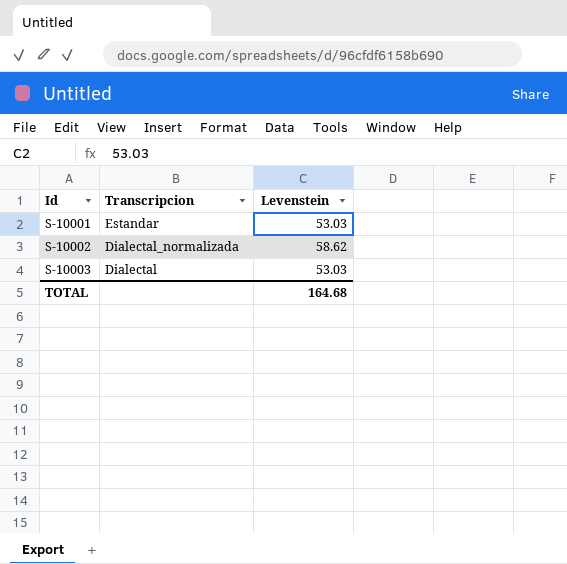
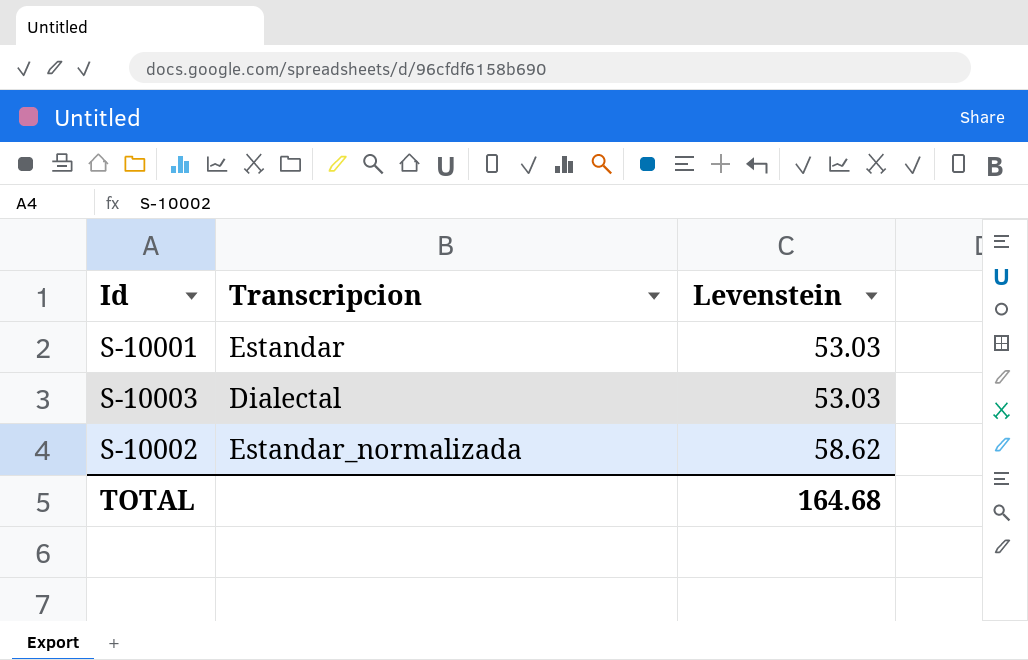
row order: Id ascending -> Levenstein ascending
S-10002 | Transcripcion: Dialectal_normalizada -> Estandar_normalizada

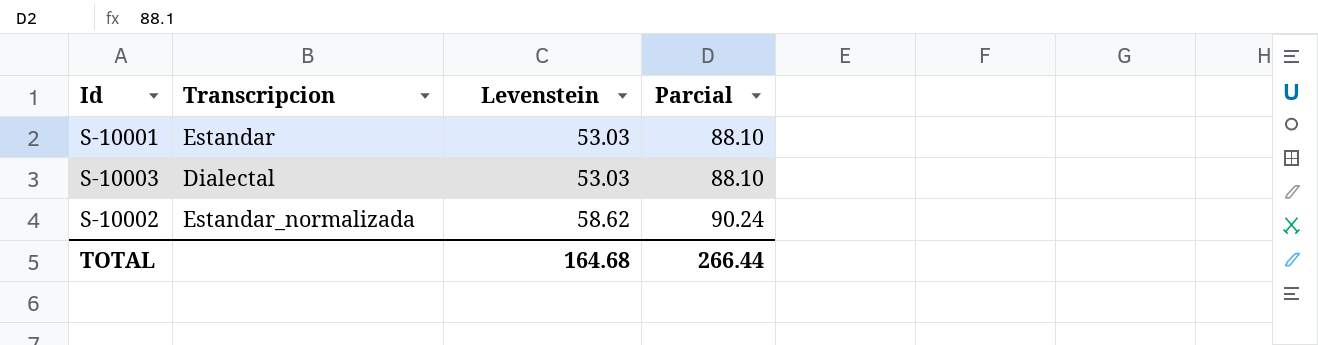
column Parcial | position: none -> 4

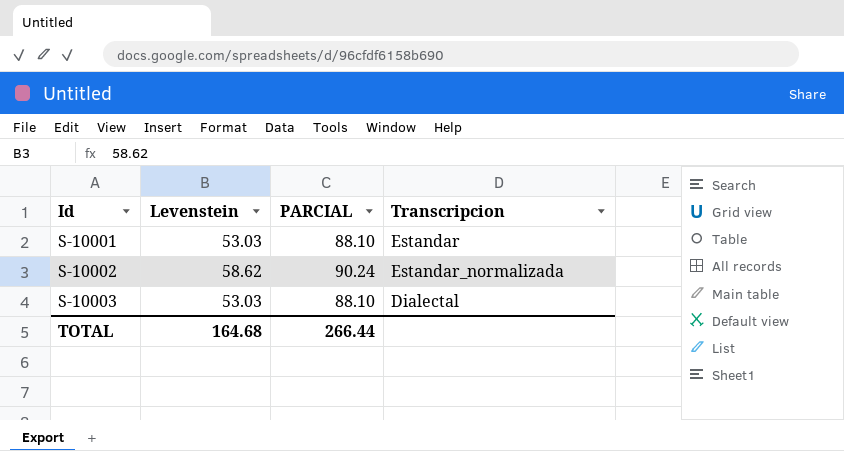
row order: Levenstein ascending -> Id ascending
column name: Parcial -> PARCIAL
column Transcripcion | position: 2 -> 4

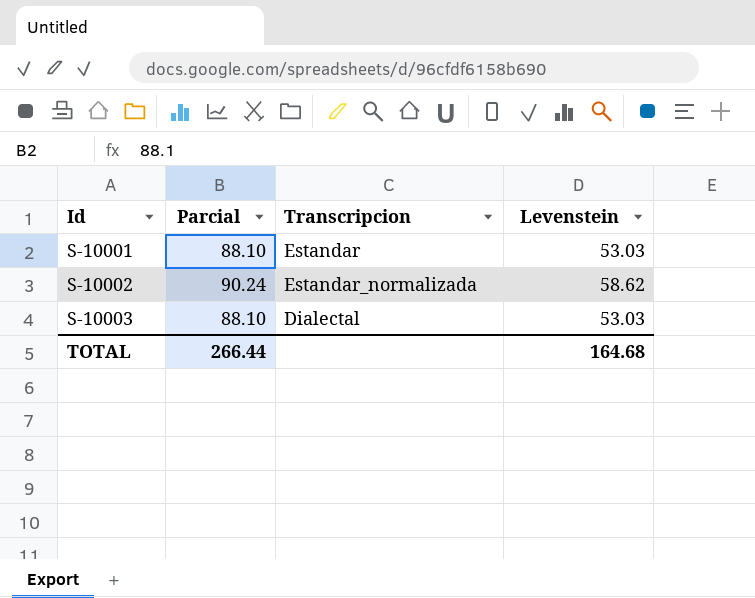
column name: PARCIAL -> Parcial
column Levenstein | position: 2 -> 4

